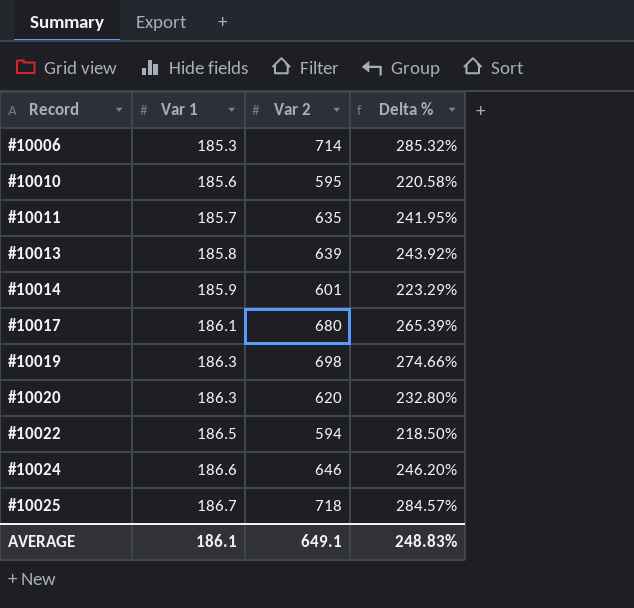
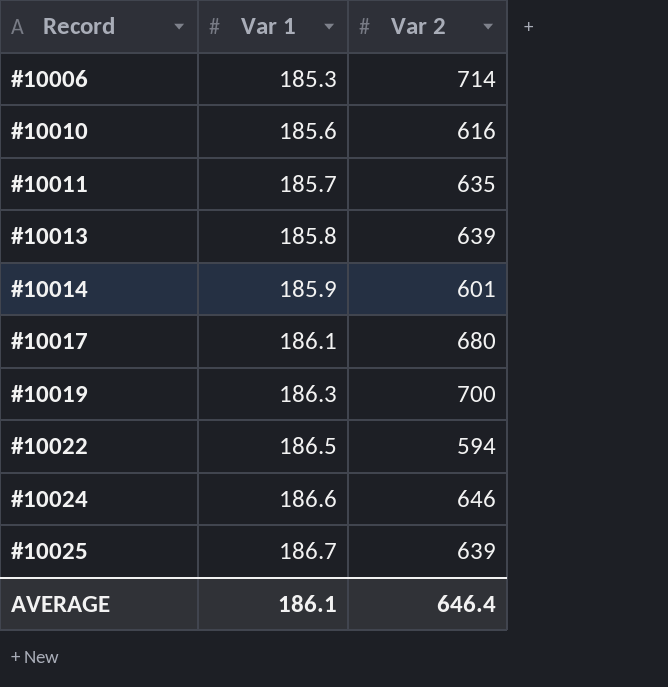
column Delta % | formula: ([Var 2] - [Var 1]) / [Var 1] -> none
row #10020: 186.3 | 620 | 232.80% -> none
#10010 | Var 2: 595 -> 616
#10019 | Var 2: 698 -> 700
#10025 | Var 2: 718 -> 639
AVERAGE | Var 2: 649.1 -> 646.4

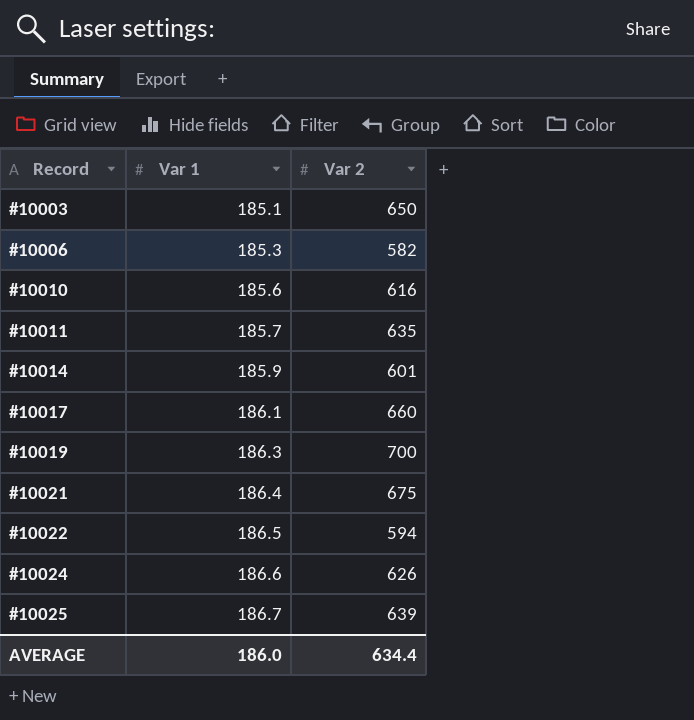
row #10013: 185.8 | 639 -> none
row #10003: none -> 185.1 | 650
#10006 | Var 2: 714 -> 582
#10017 | Var 2: 680 -> 660
row #10021: none -> 186.4 | 675
#10024 | Var 2: 646 -> 626
AVERAGE | Var 1: 186.1 -> 186.0
AVERAGE | Var 2: 646.4 -> 634.4

